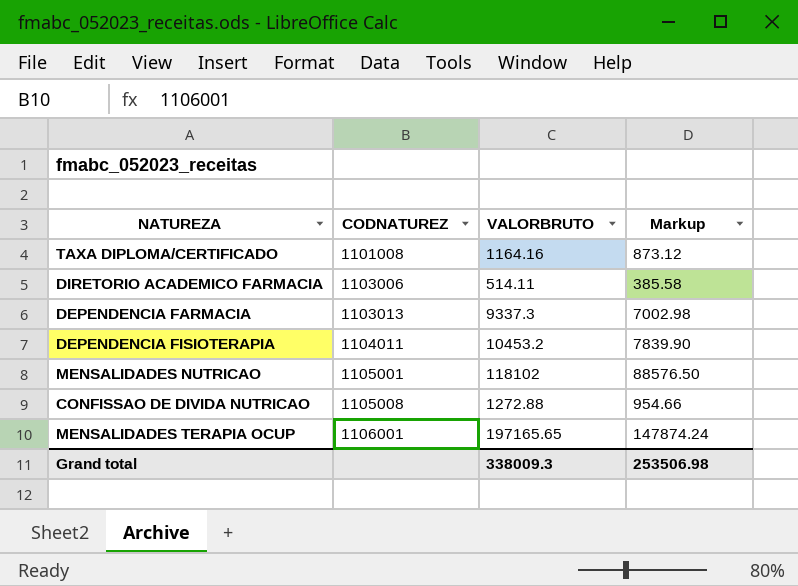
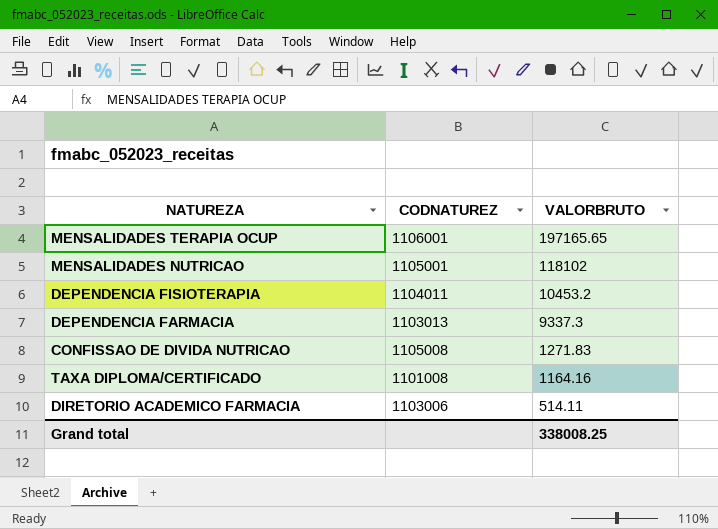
row order: CODNATUREZ ascending -> VALORBRUTO descending
column Markup | formula: [VALORBRUTO] * 0.75 -> none
CONFISSAO DE DIVIDA NUTRICAO | VALORBRUTO: 1272.88 -> 1271.83
Grand total | VALORBRUTO: 338009.3 -> 338008.25

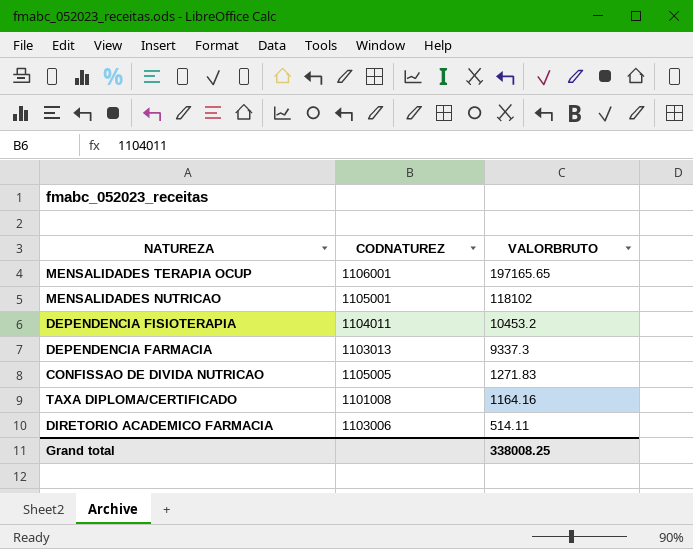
CONFISSAO DE DIVIDA NUTRICAO | CODNATUREZ: 1105008 -> 1105005

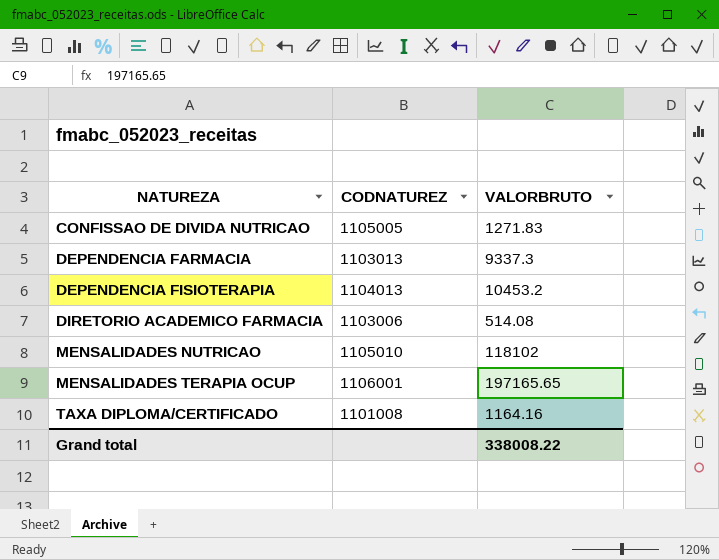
row order: VALORBRUTO descending -> NATUREZA ascending
DEPENDENCIA FISIOTERAPIA | CODNATUREZ: 1104011 -> 1104013
DIRETORIO ACADEMICO FARMACIA | VALORBRUTO: 514.11 -> 514.08
MENSALIDADES NUTRICAO | CODNATUREZ: 1105001 -> 1105010
Grand total | VALORBRUTO: 338008.25 -> 338008.22

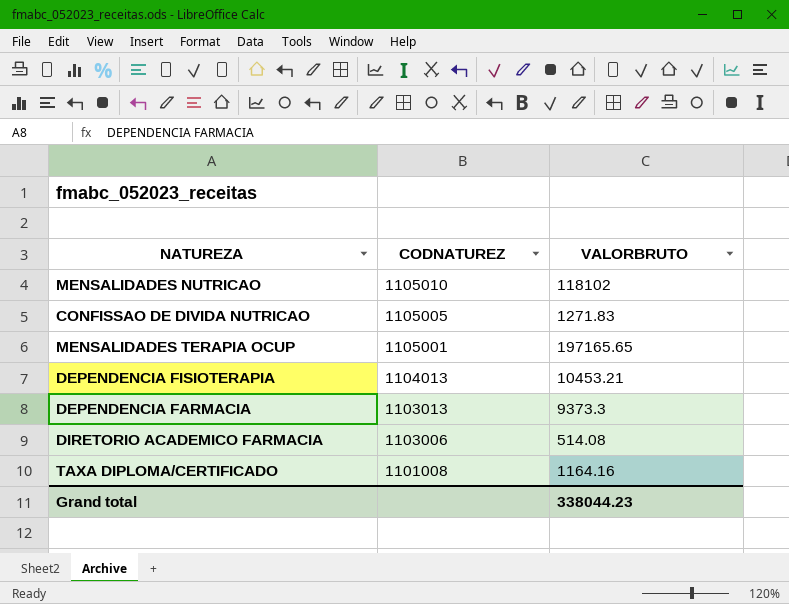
row order: NATUREZA ascending -> CODNATUREZ descending
MENSALIDADES TERAPIA OCUP | CODNATUREZ: 1106001 -> 1105001
DEPENDENCIA FISIOTERAPIA | VALORBRUTO: 10453.2 -> 10453.21
DEPENDENCIA FARMACIA | VALORBRUTO: 9337.3 -> 9373.3
Grand total | VALORBRUTO: 338008.22 -> 338044.23

